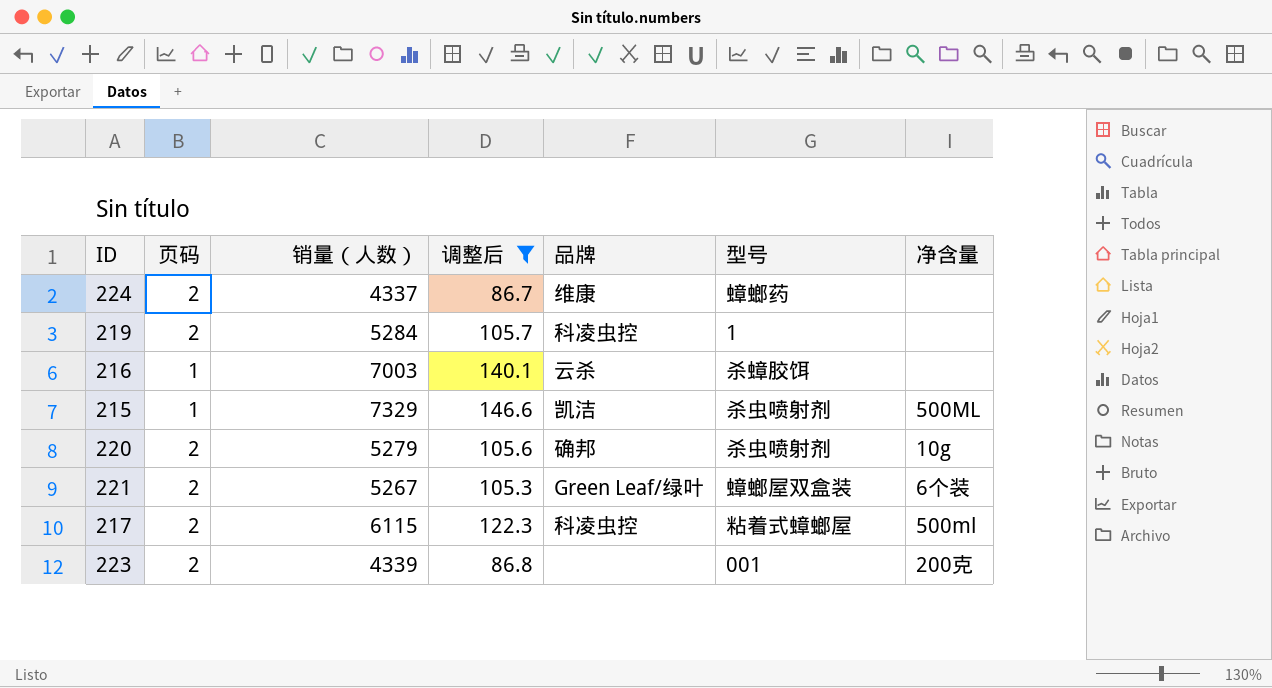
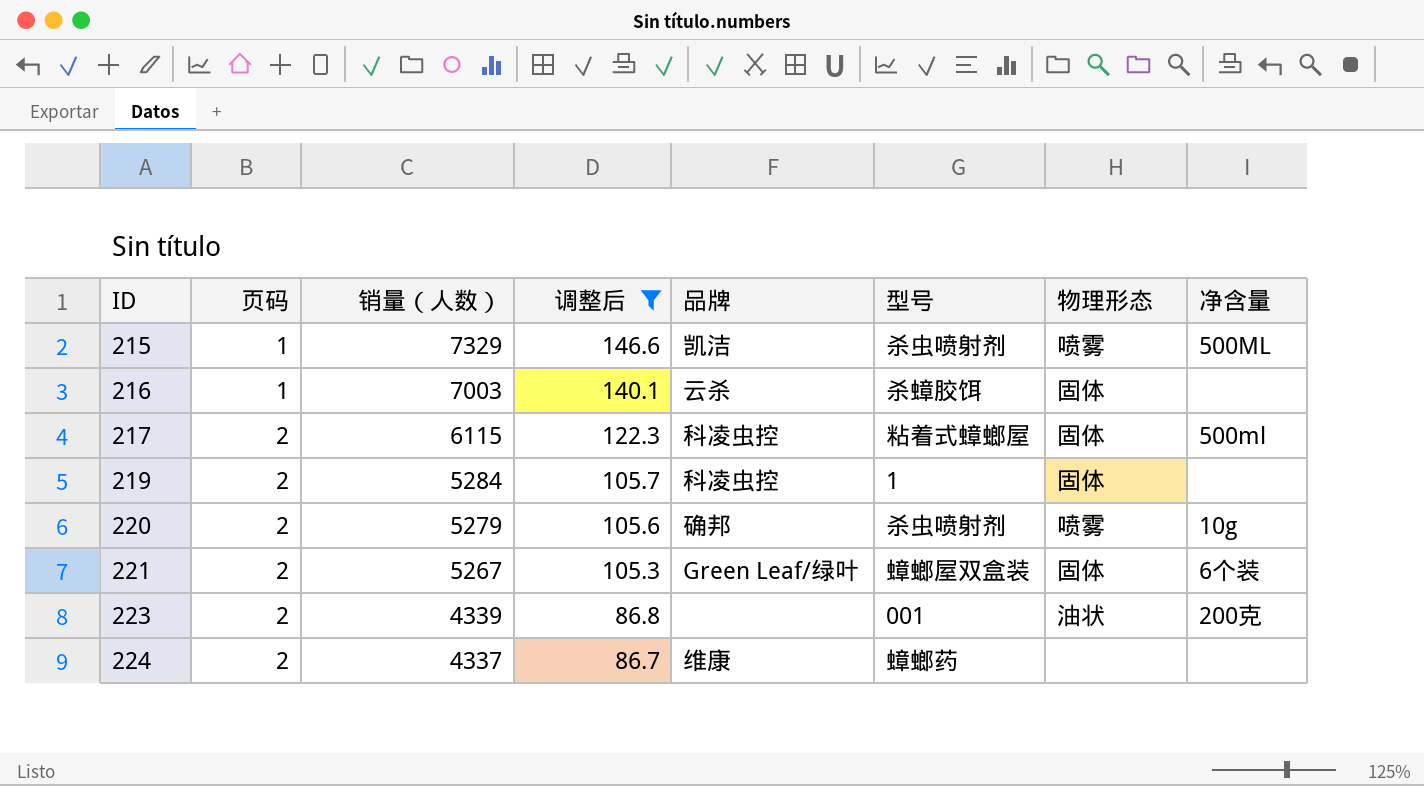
row order: none -> ID ascending
column 物理形态 | position: none -> 7

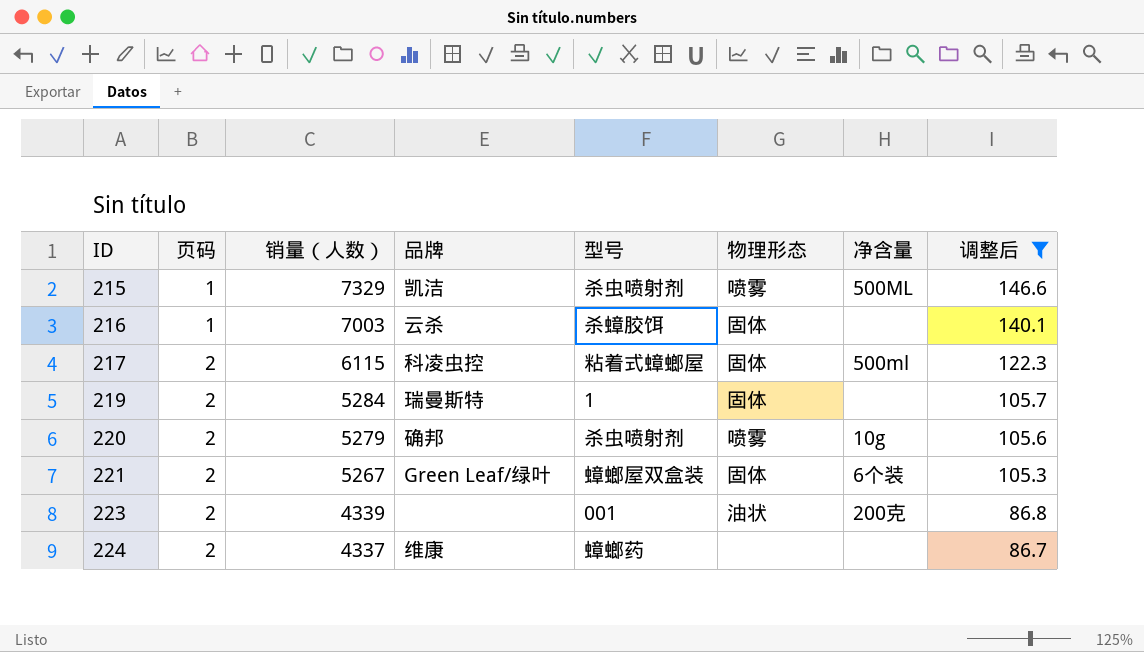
column 调整后 | position: 4 -> 8
219 | 品牌: 科凌虫控 -> 瑞曼斯特

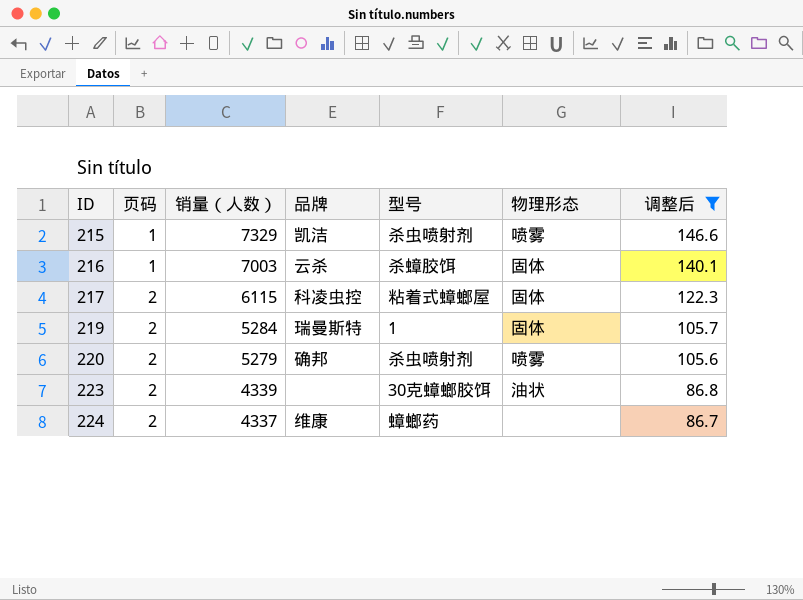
column 净含量 | position: 7 -> none
row 221: 2 | 5267 | Green Leaf/绿叶 | 蟑螂屋双盒装 | 固体 | 6个装 | 105.3 -> none
223 | 型号: 001 -> 30克蟑螂胶饵

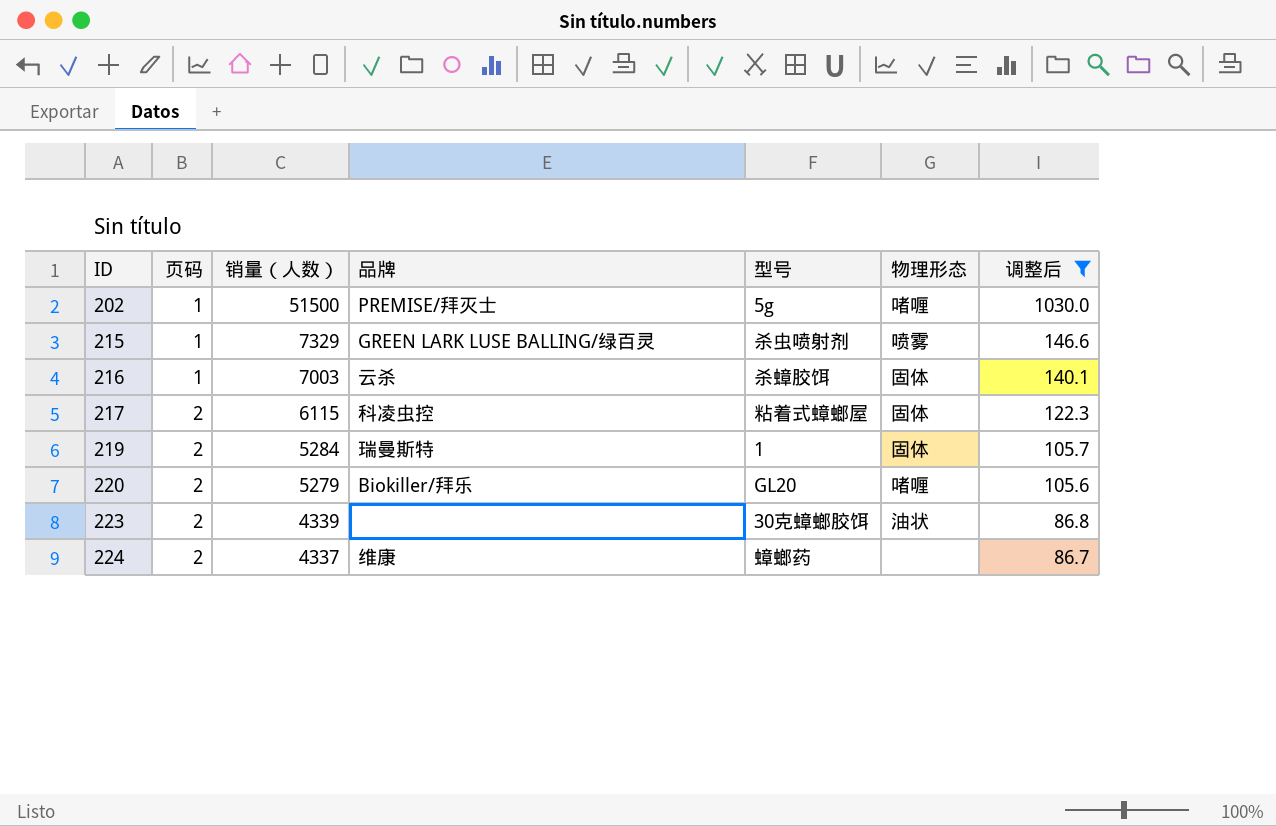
row 202: none -> 1 | 51500 | PREMISE/拜灭士 | 5g | 啫喱 | 1030.0
215 | 品牌: 凯洁 -> GREEN LARK LUSE BALLING/绿百灵
220 | 品牌: 确邦 -> Biokiller/拜乐
220 | 型号: 杀虫喷射剂 -> GL20
220 | 物理形态: 喷雾 -> 啫喱

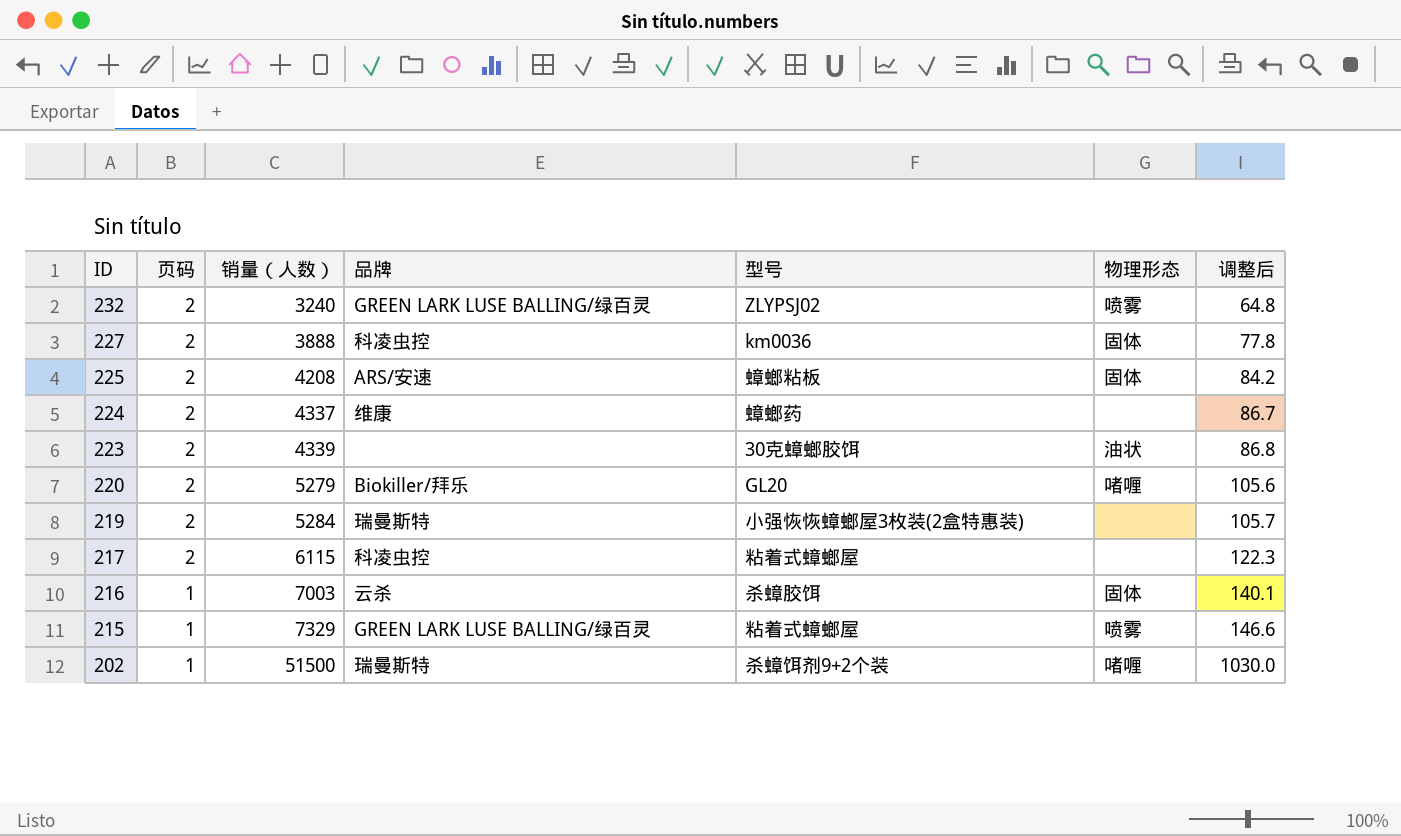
filter: 调整后 >= 86.7 -> none
row order: ID ascending -> ID descending
219 | 型号: 1 -> 小强恢恢蟑螂屋3枚装(2盒特惠装)
219 | 物理形态: 固体 -> none
217 | 物理形态: 固体 -> none
215 | 型号: 杀虫喷射剂 -> 粘着式蟑螂屋
202 | 品牌: PREMISE/拜灭士 -> 瑞曼斯特
202 | 型号: 5g -> 杀蟑饵剂9+2个装

